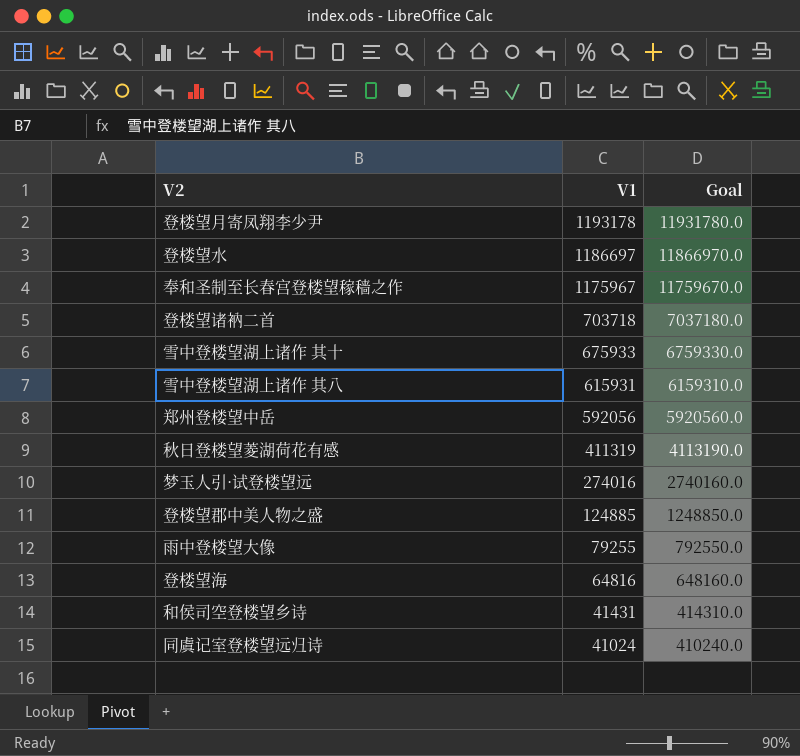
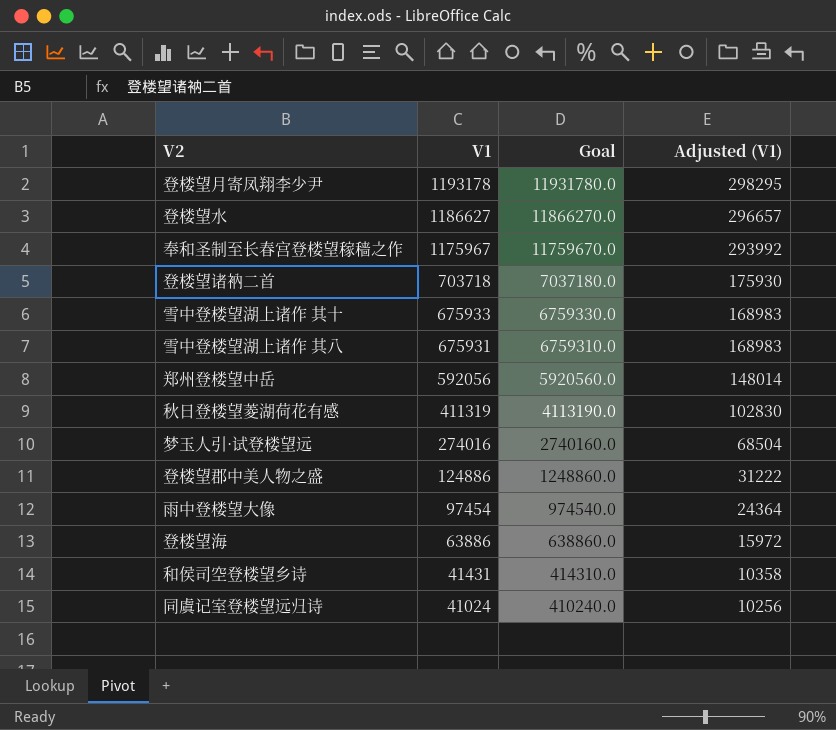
column Adjusted (V1) | formula: none -> [V1] * 0.25
登楼望水 | V1: 1186697 -> 1186627
登楼望水 | Goal: 11866970.0 -> 11866270.0
雪中登楼望湖上诸作 其八 | V1: 615931 -> 675931
雪中登楼望湖上诸作 其八 | Goal: 6159310.0 -> 6759310.0
登楼望郡中美人物之盛 | V1: 124885 -> 124886
登楼望郡中美人物之盛 | Goal: 1248850.0 -> 1248860.0
雨中登楼望大像 | V1: 79255 -> 97454
雨中登楼望大像 | Goal: 792550.0 -> 974540.0
登楼望海 | V1: 64816 -> 63886
登楼望海 | Goal: 648160.0 -> 638860.0

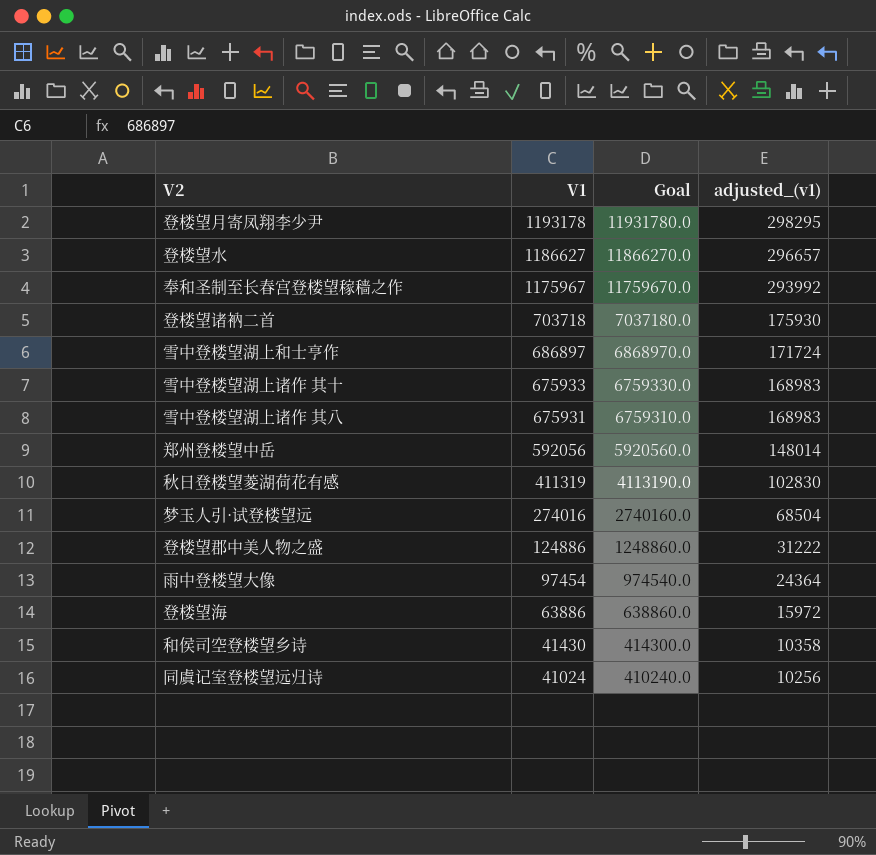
column name: Adjusted (V1) -> adjusted_(v1)
row 雪中登楼望湖上和士亨作: none -> 686897 | 6868970.0 | 171724
和侯司空登楼望乡诗 | V1: 41431 -> 41430
和侯司空登楼望乡诗 | Goal: 414310.0 -> 414300.0

